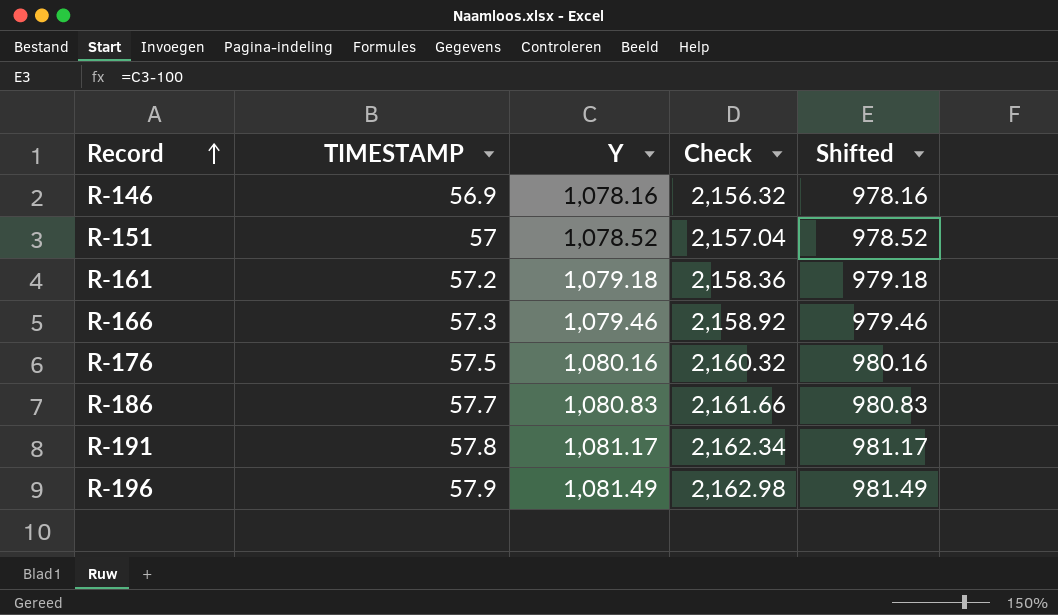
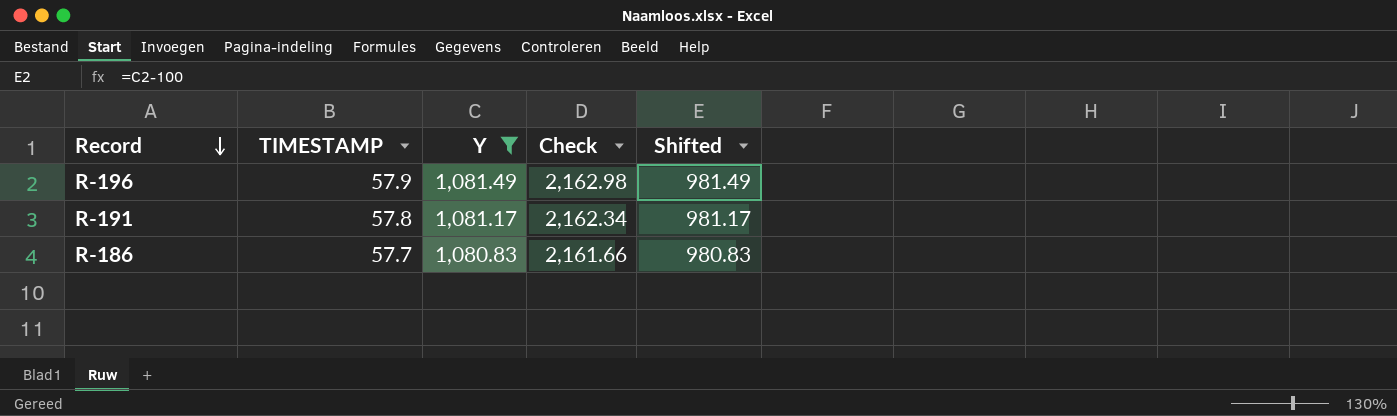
filter: none -> Y >= 1,080.83
row order: Record ascending -> Record descending

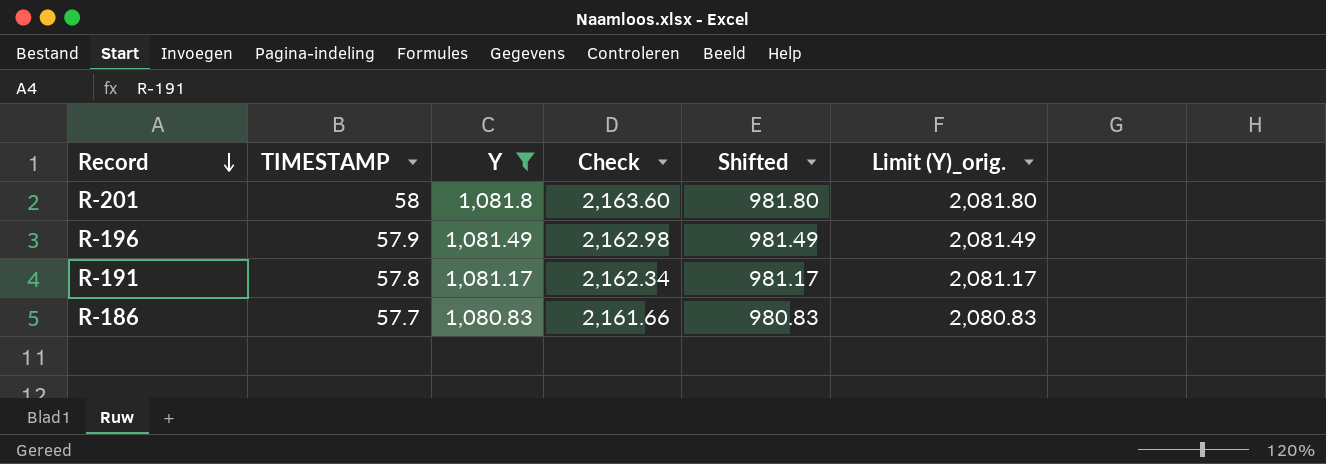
column Limit (Y)_orig. | formula: none -> [Y] + 1000
row R-201: none -> 58 | 1,081.8 | 2,163.60 | 981.80 | 2,081.80

